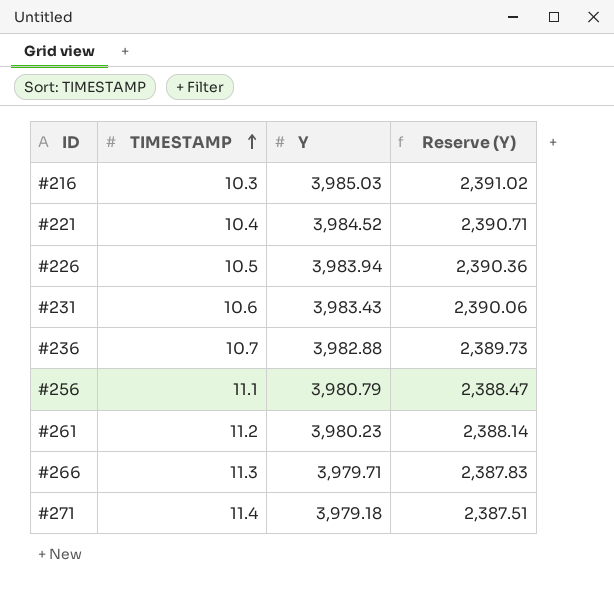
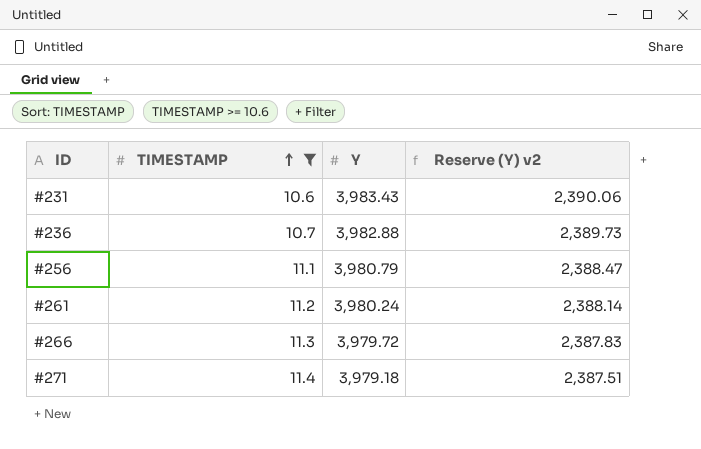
filter: none -> TIMESTAMP >= 10.6
column name: Reserve (Y) -> Reserve (Y) v2
#261 | Y: 3,980.23 -> 3,980.24
#266 | Y: 3,979.71 -> 3,979.72

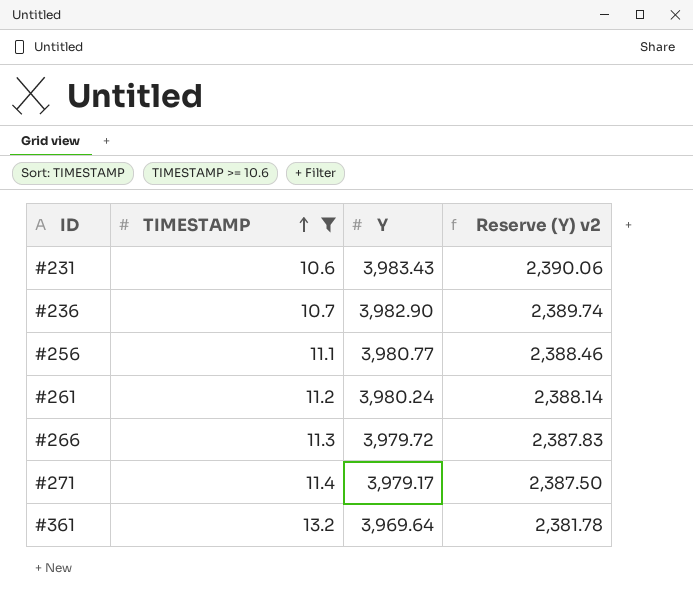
#236 | Y: 3,982.88 -> 3,982.90
#236 | Reserve (Y) v2: 2,389.73 -> 2,389.74
#256 | Y: 3,980.79 -> 3,980.77
#256 | Reserve (Y) v2: 2,388.47 -> 2,388.46
#271 | Y: 3,979.18 -> 3,979.17
#271 | Reserve (Y) v2: 2,387.51 -> 2,387.50
row #361: none -> 13.2 | 3,969.64 | 2,381.78

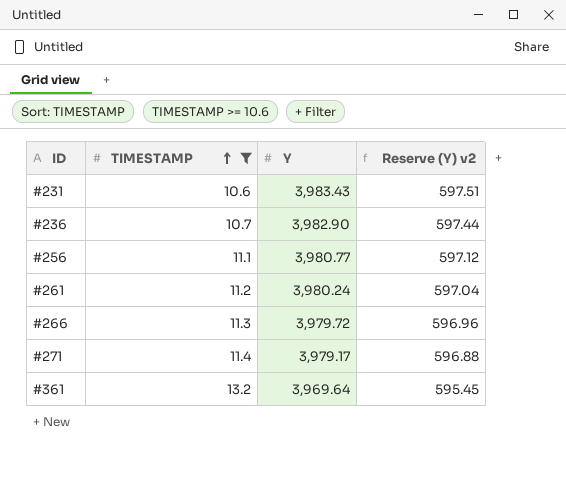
column Reserve (Y) v2 | formula: [Y] * 0.6 -> [Y] * 0.15

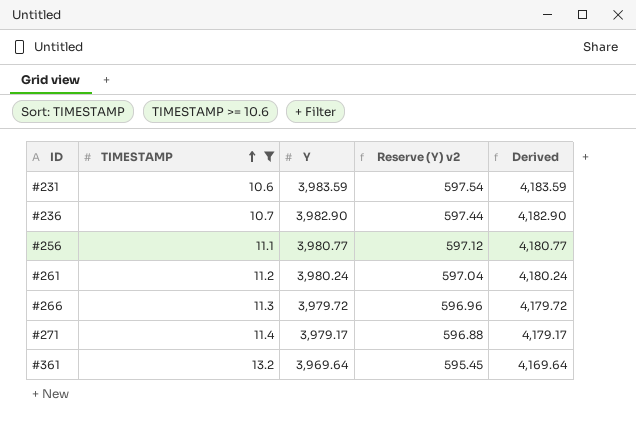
column Derived | formula: none -> [Y] + 200
#231 | Y: 3,983.43 -> 3,983.59
#231 | Reserve (Y) v2: 597.51 -> 597.54

